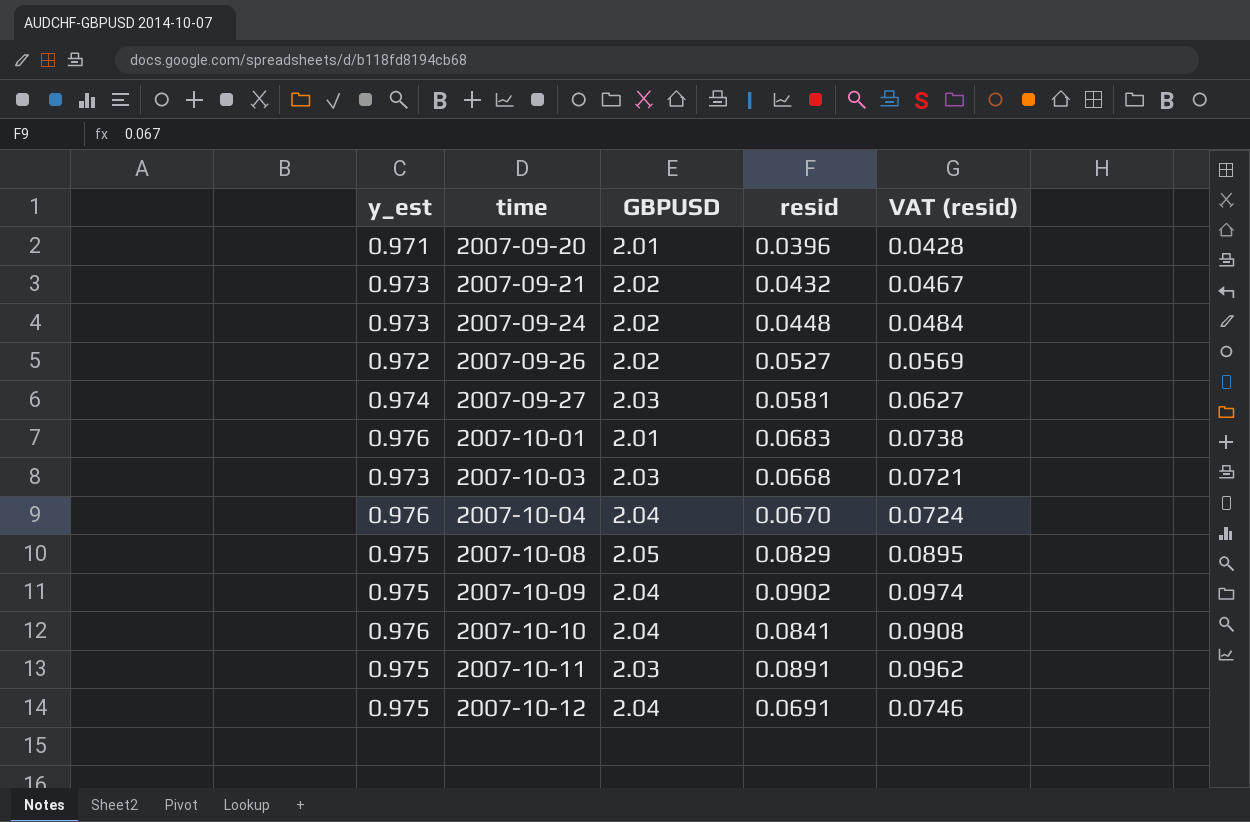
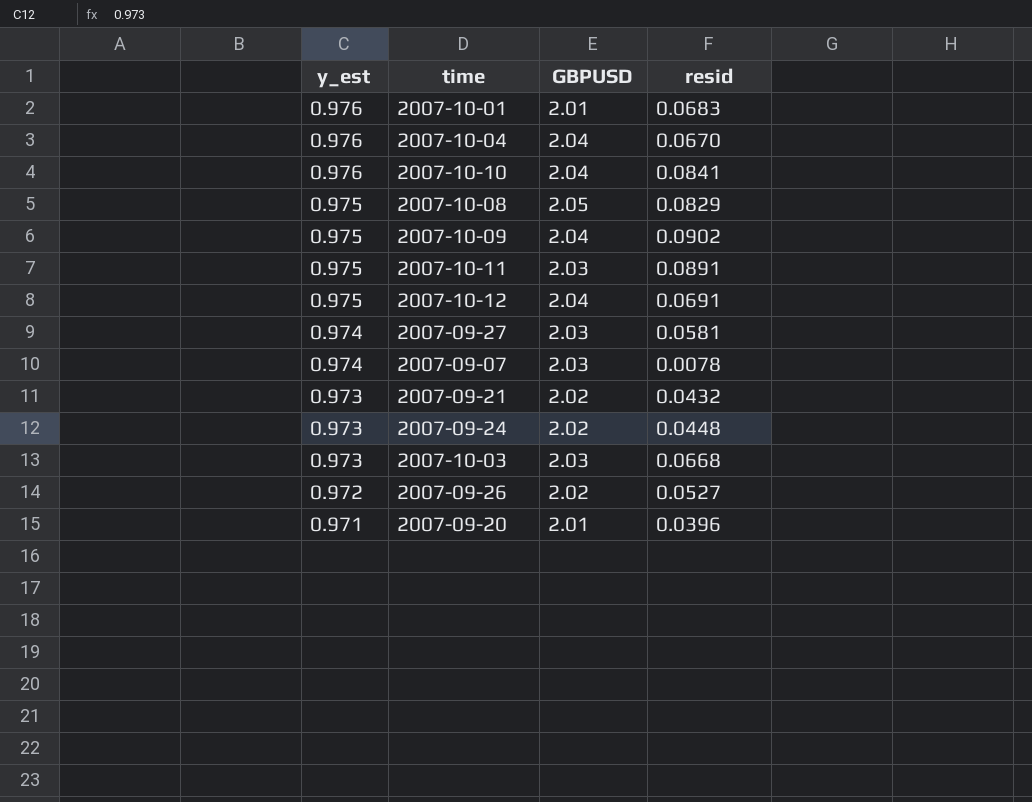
row order: time ascending -> y_est descending
column VAT (resid) | formula: [resid] * 1.08 -> none
row 2007-09-07: none -> 0.974 | 2.03 | 0.0078

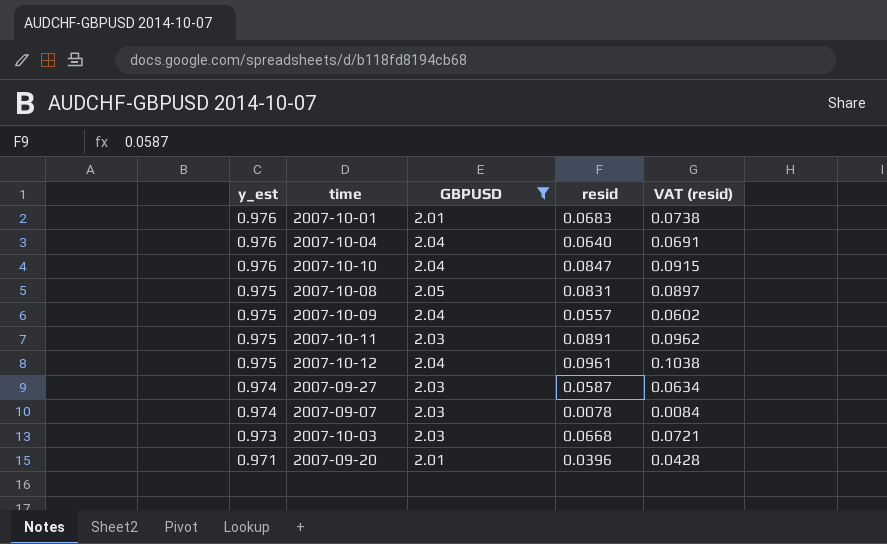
filter: none -> GBPUSD != 2.02
column VAT (resid) | formula: none -> [resid] * 1.08
2007-10-04 | resid: 0.0670 -> 0.0640
2007-10-10 | resid: 0.0841 -> 0.0847
2007-10-08 | resid: 0.0829 -> 0.0831
2007-10-09 | resid: 0.0902 -> 0.0557
2007-10-12 | resid: 0.0691 -> 0.0961
2007-09-27 | resid: 0.0581 -> 0.0587

